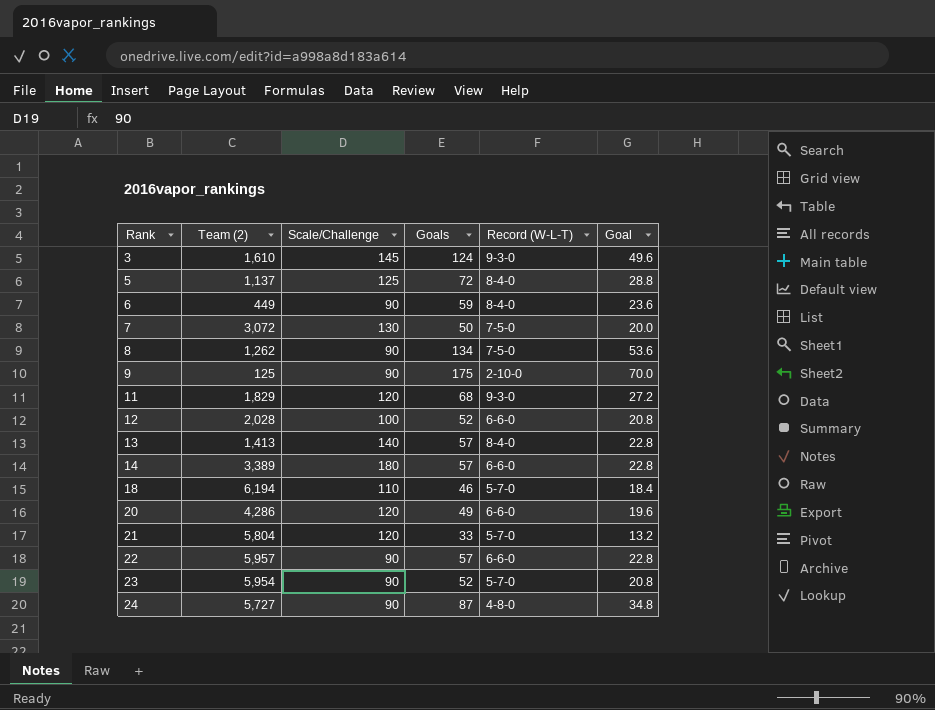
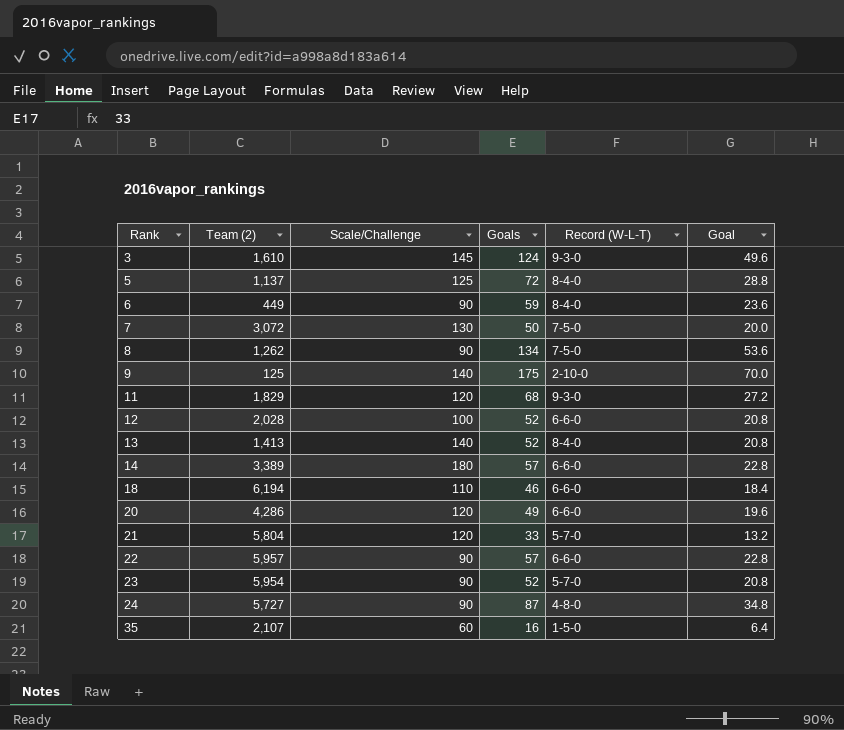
9 | Scale/Challenge: 90 -> 140
13 | Goals: 57 -> 52
13 | Goal: 22.8 -> 20.8
18 | Record (W-L-T): 5-7-0 -> 6-6-0
row 35: none -> 2,107 | 60 | 16 | 1-5-0 | 6.4

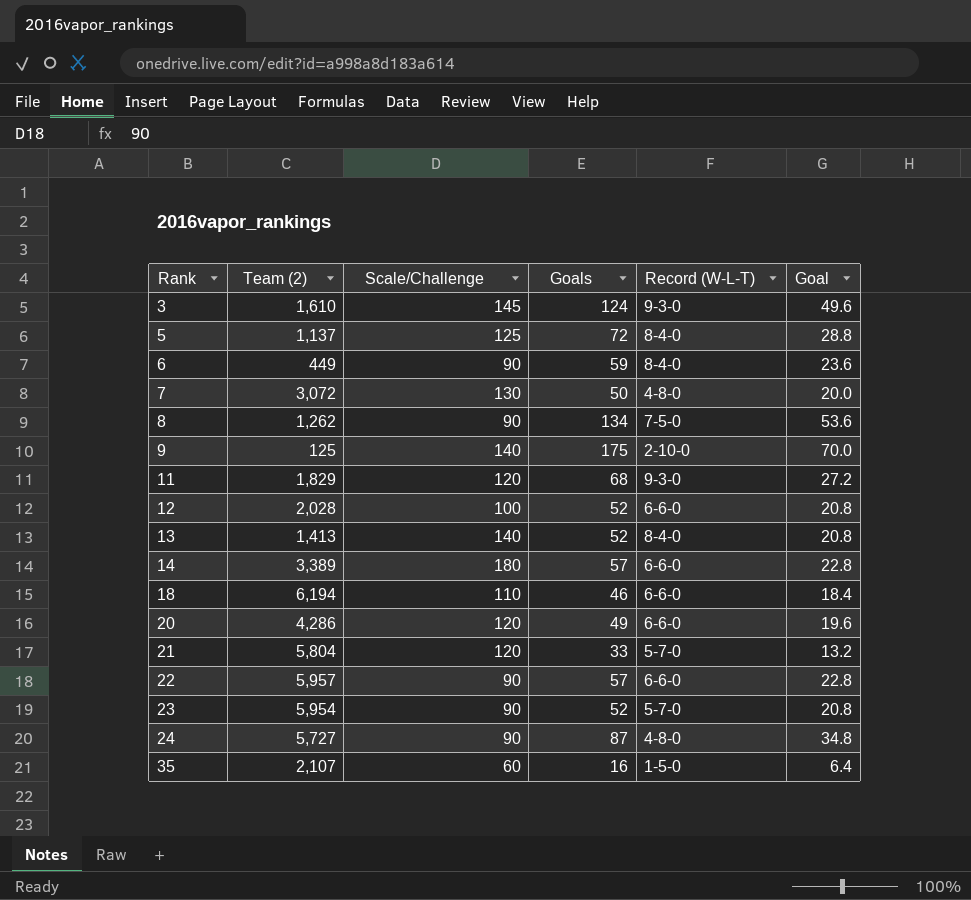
7 | Record (W-L-T): 7-5-0 -> 4-8-0

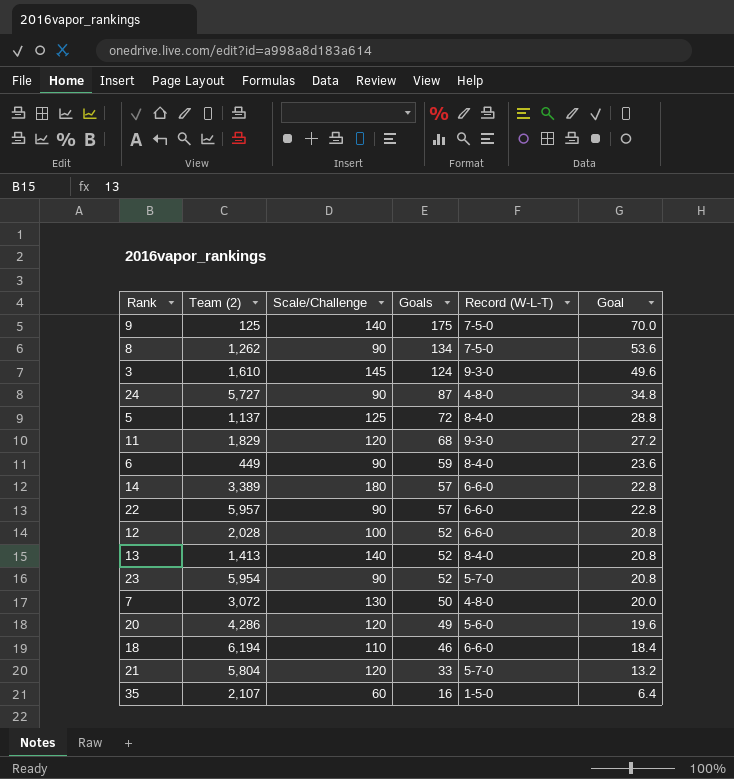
row order: Rank ascending -> Goals descending
9 | Record (W-L-T): 2-10-0 -> 7-5-0
20 | Record (W-L-T): 6-6-0 -> 5-6-0

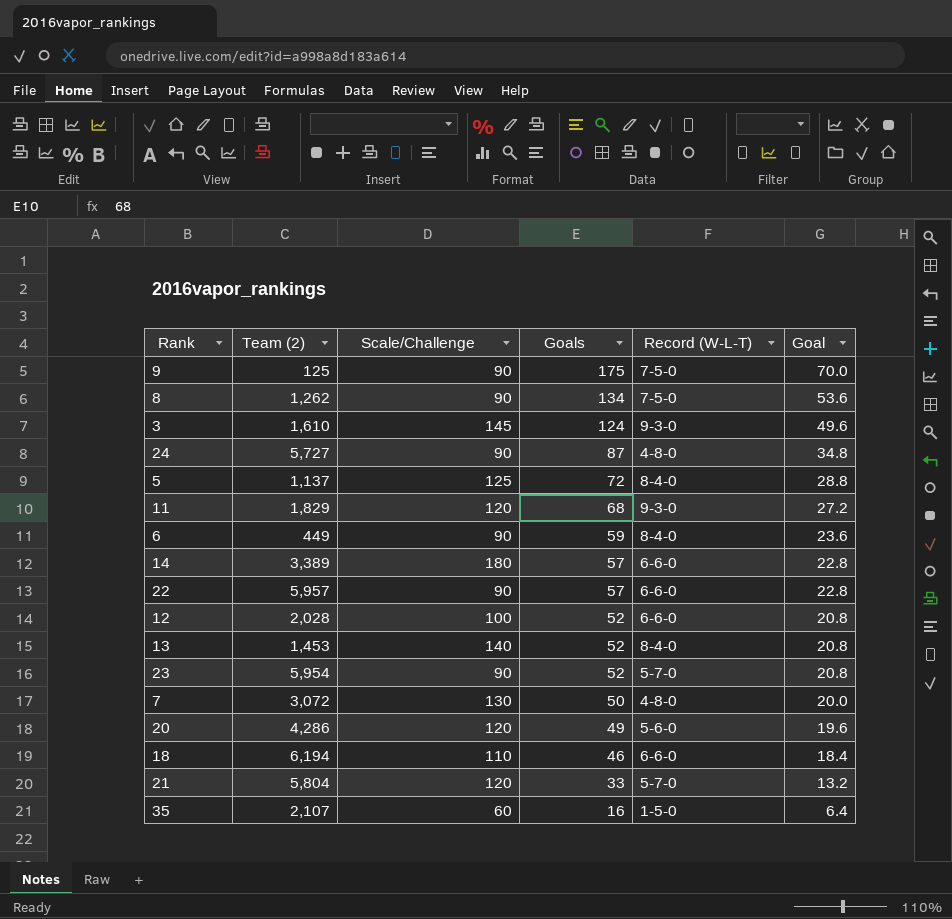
9 | Scale/Challenge: 140 -> 90
13 | Team (2): 1,413 -> 1,453

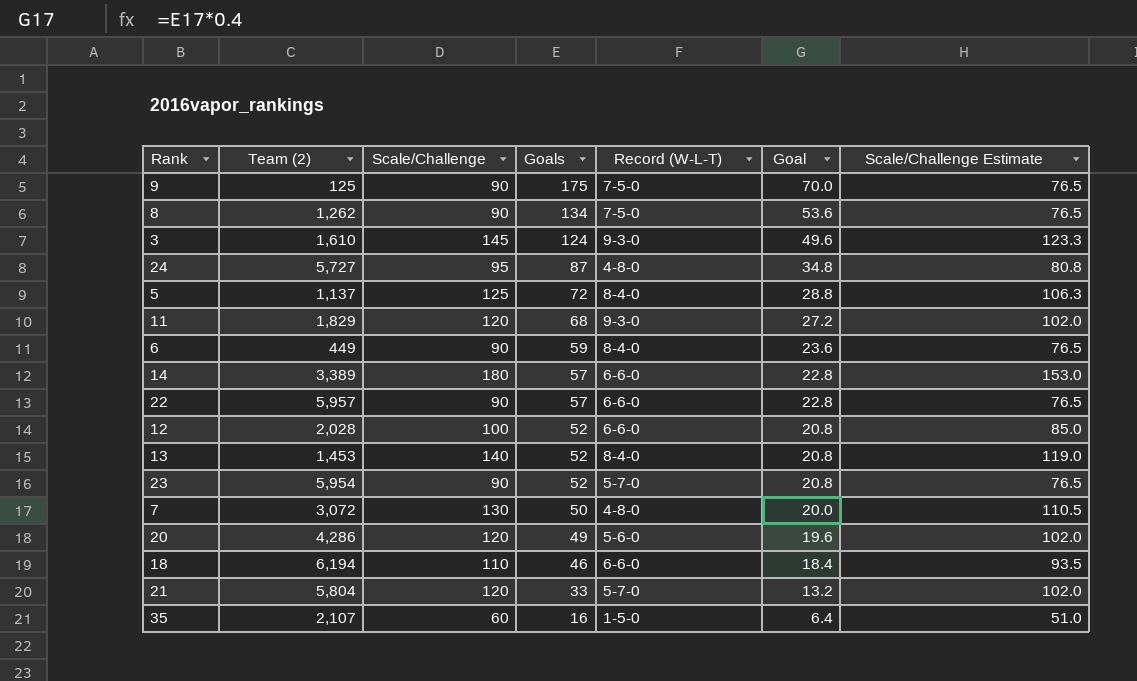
column Scale/Challenge Estimate | formula: none -> [Scale/Challenge] * 0.85
24 | Scale/Challenge: 90 -> 95

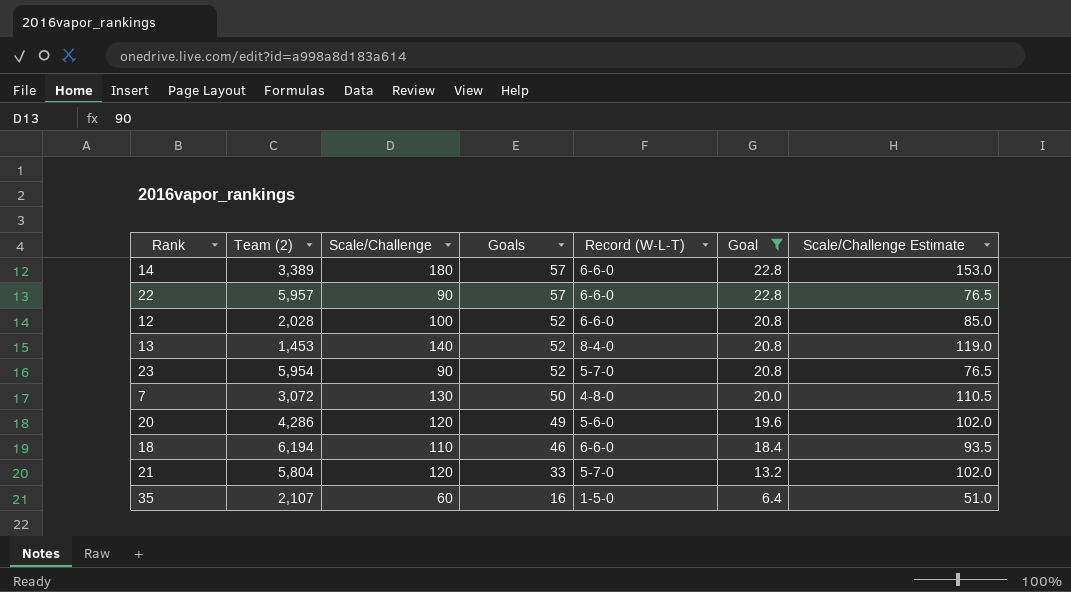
filter: none -> Goal <= 22.8

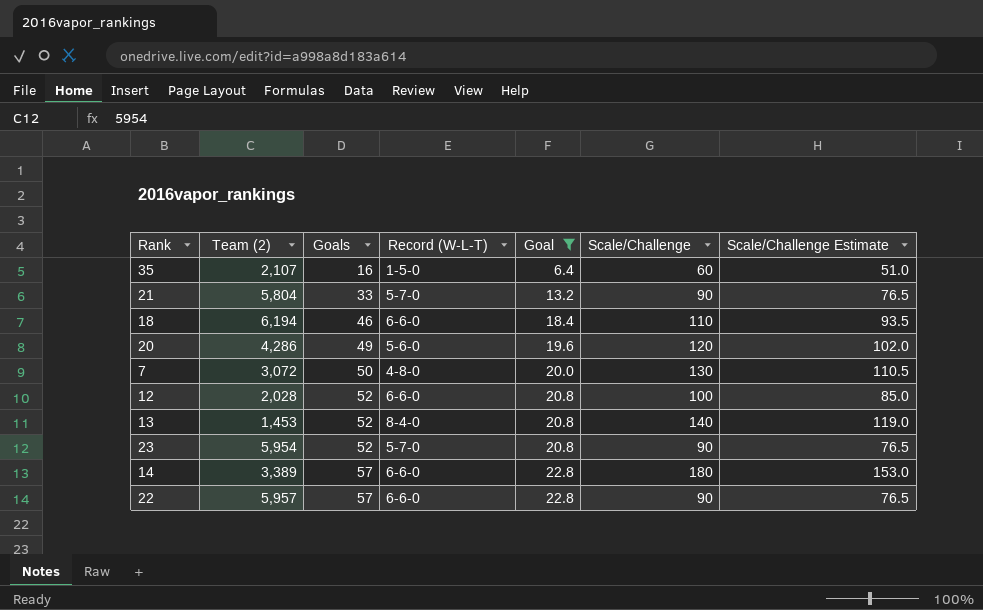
row order: Goals descending -> Goals ascending
column Scale/Challenge | position: 3 -> 6
21 | Scale/Challenge: 120 -> 90
21 | Scale/Challenge Estimate: 102.0 -> 76.5

